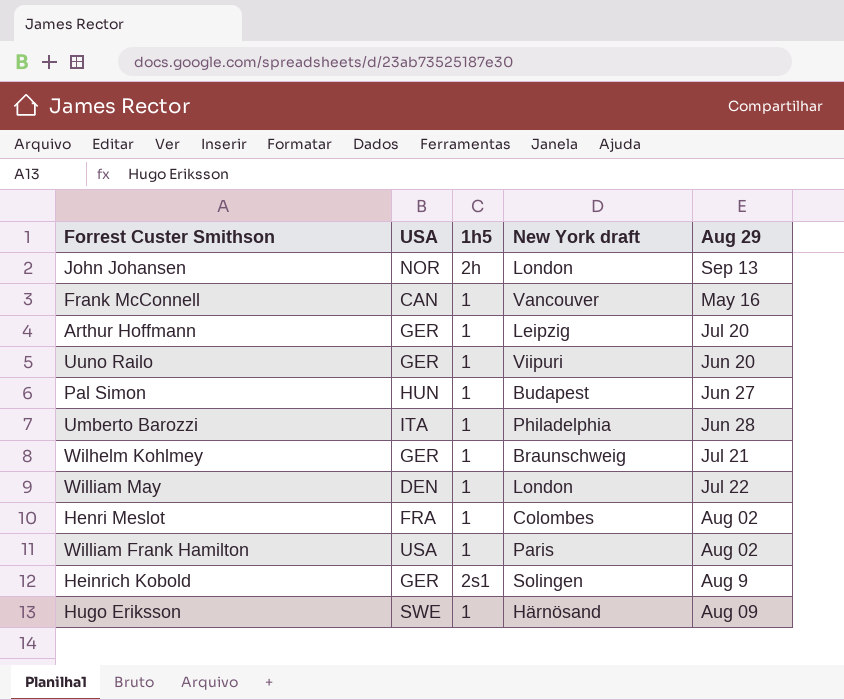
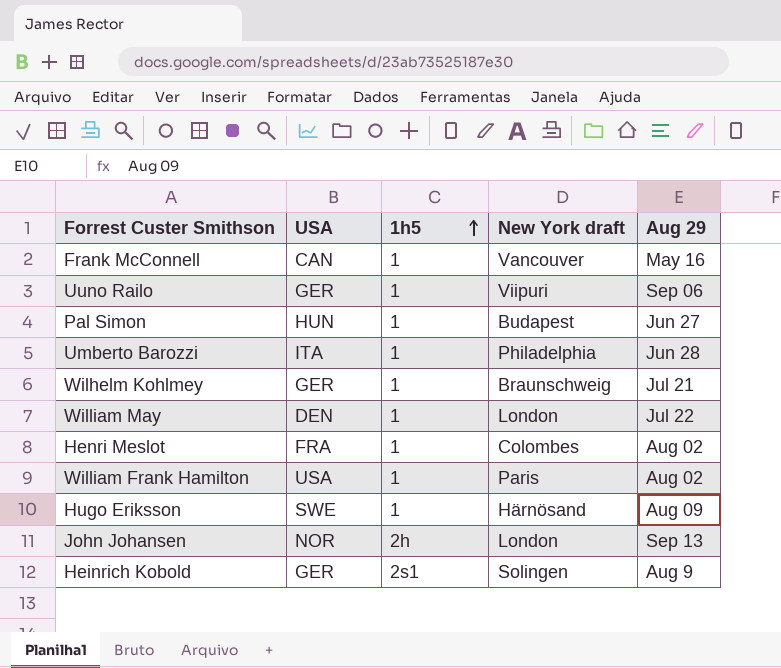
row order: none -> 1h5 ascending
row Arthur Hoffmann: GER | 1 | Leipzig | Jul 20 -> none
Uuno Railo | Aug 29: Jun 20 -> Sep 06

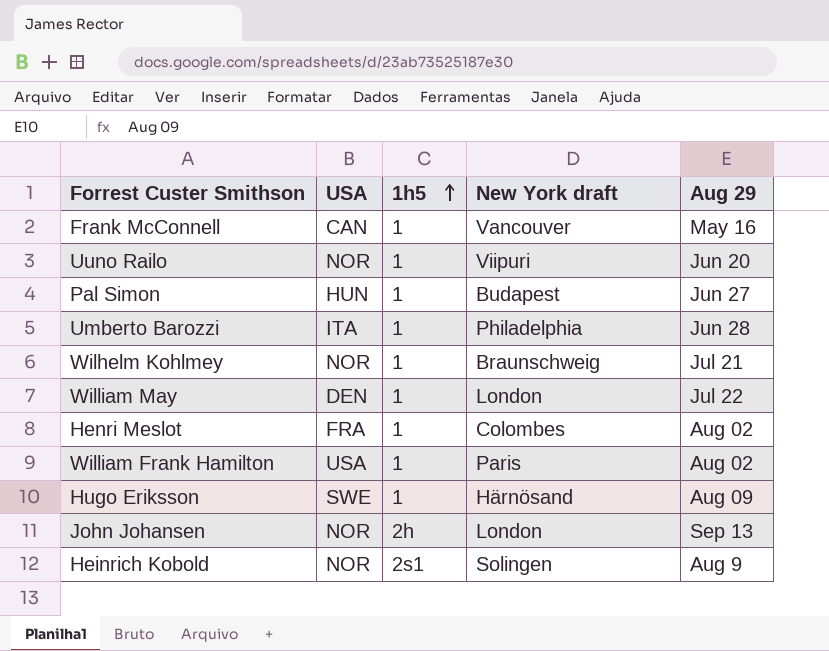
Uuno Railo | USA: GER -> NOR
Uuno Railo | Aug 29: Sep 06 -> Jun 20
Wilhelm Kohlmey | USA: GER -> NOR
Heinrich Kobold | USA: GER -> NOR

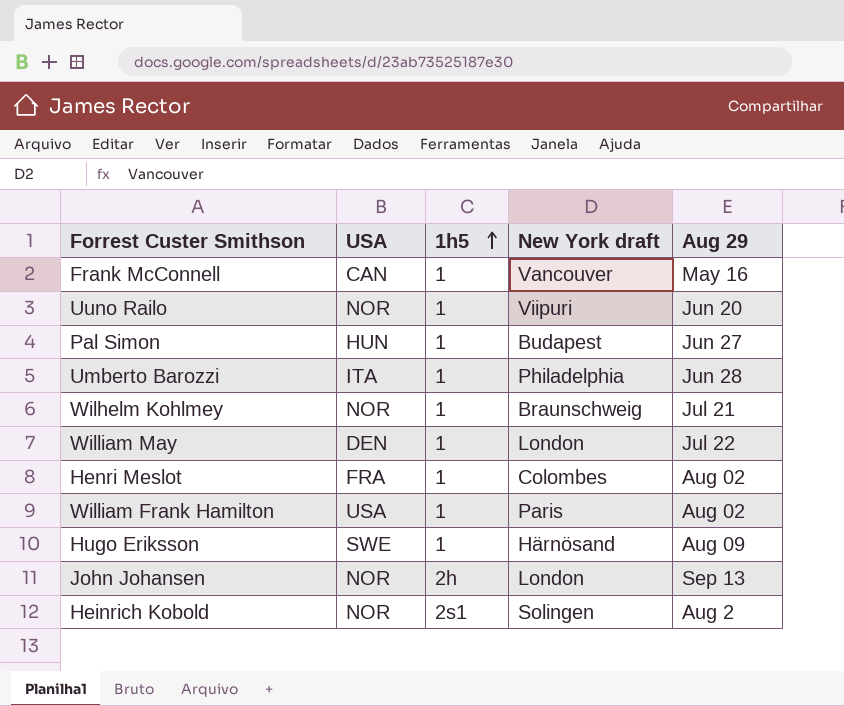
Heinrich Kobold | Aug 29: Aug 9 -> Aug 2

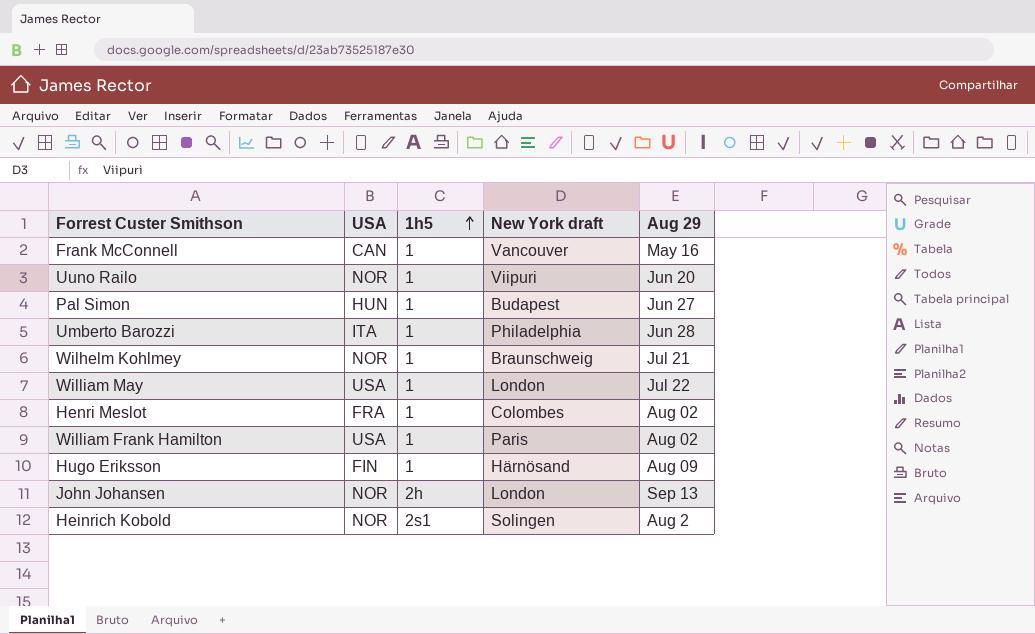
William May | USA: DEN -> USA
Hugo Eriksson | USA: SWE -> FIN

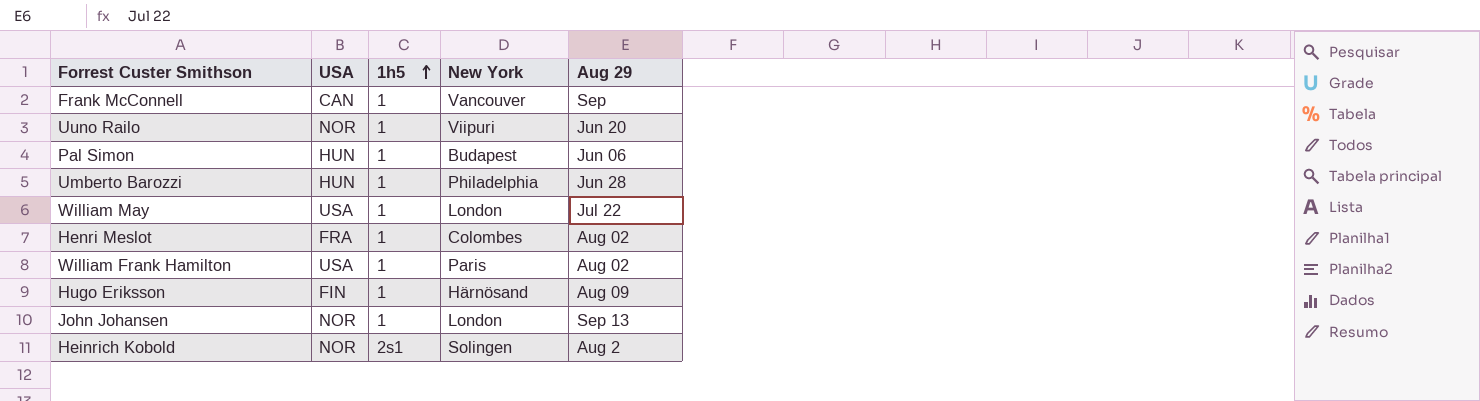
column name: New York draft -> New York
row Wilhelm Kohlmey: NOR | 1 | Braunschweig | Jul 21 -> none
Frank McConnell | Aug 29: May 16 -> Sep
Pal Simon | Aug 29: Jun 27 -> Jun 06
Umberto Barozzi | USA: ITA -> HUN
John Johansen | 1h5: 2h -> 1

